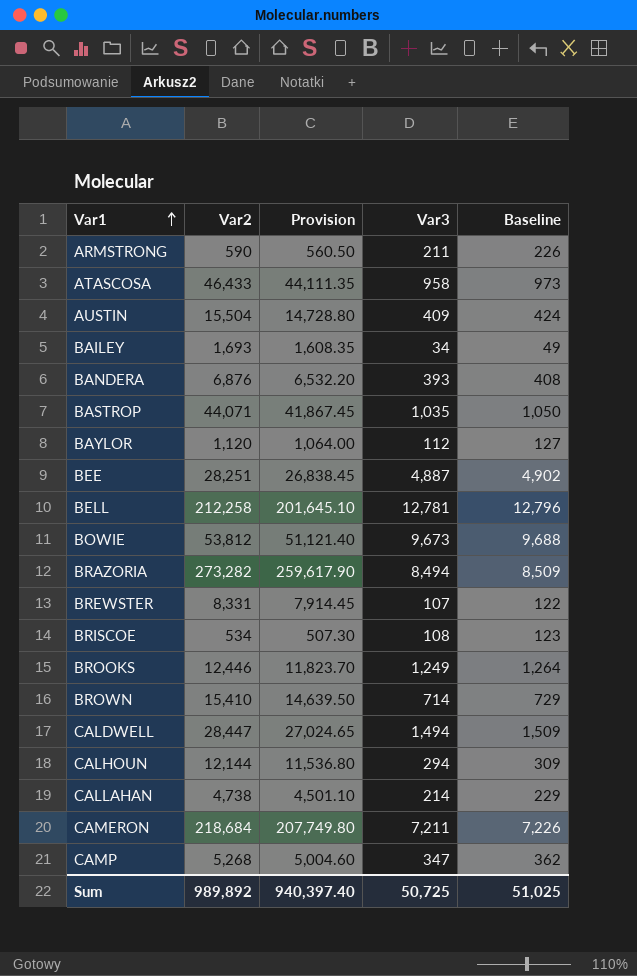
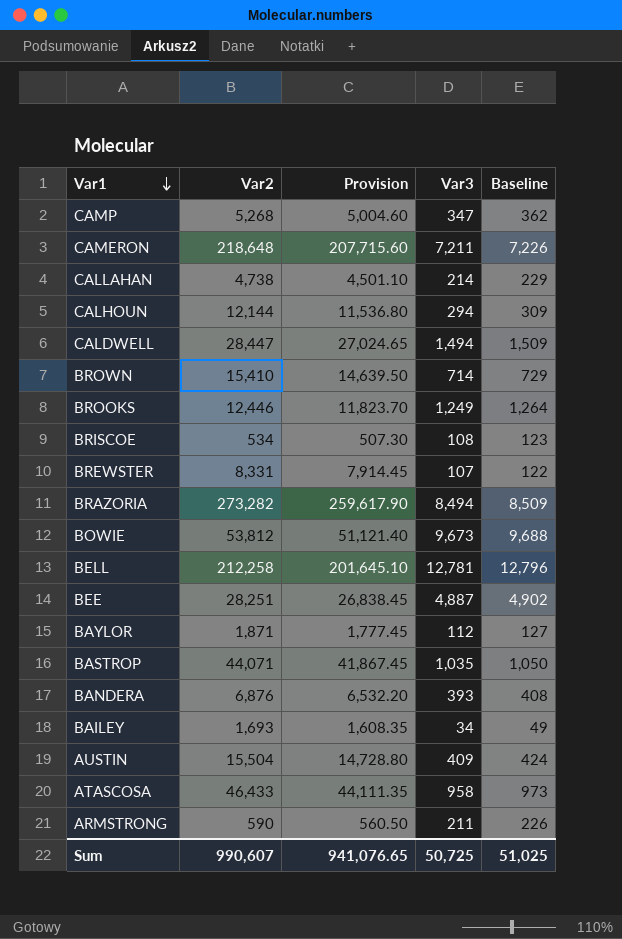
row order: Var1 ascending -> Var1 descending
CAMERON | Var2: 218,684 -> 218,648
CAMERON | Provision: 207,749.80 -> 207,715.60
BAYLOR | Var2: 1,120 -> 1,871
BAYLOR | Provision: 1,064.00 -> 1,777.45
Sum | Var2: 989,892 -> 990,607
Sum | Provision: 940,397.40 -> 941,076.65

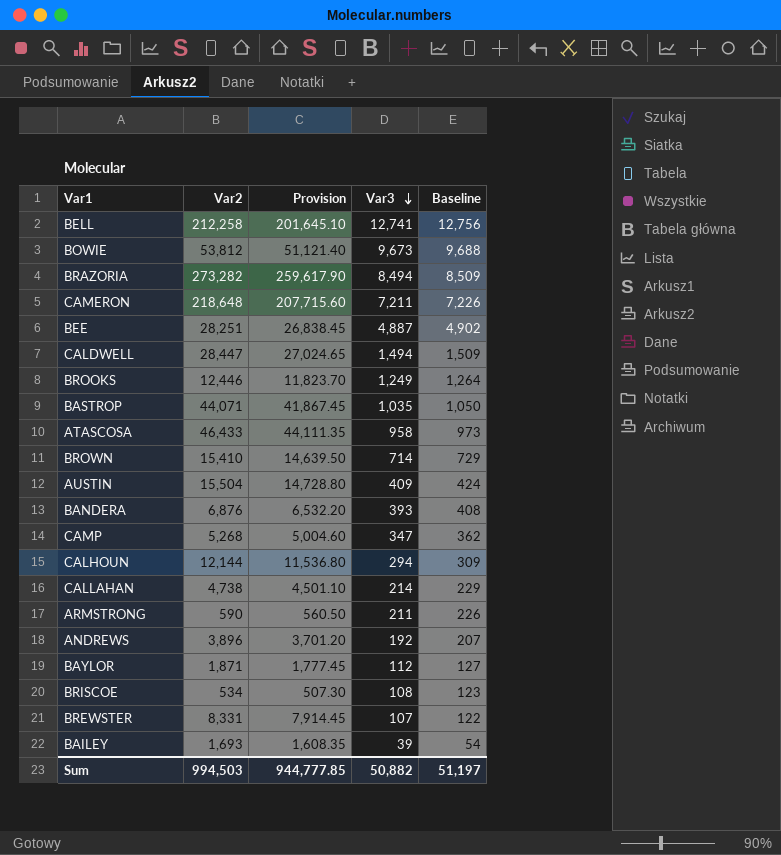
row order: Var1 descending -> Var3 descending
BELL | Var3: 12,781 -> 12,741
BELL | Baseline: 12,796 -> 12,756
row ANDREWS: none -> 3,896 | 3,701.20 | 192 | 207
BAILEY | Var3: 34 -> 39
BAILEY | Baseline: 49 -> 54
Sum | Var2: 990,607 -> 994,503
Sum | Provision: 941,076.65 -> 944,777.85
Sum | Var3: 50,725 -> 50,882
Sum | Baseline: 51,025 -> 51,197

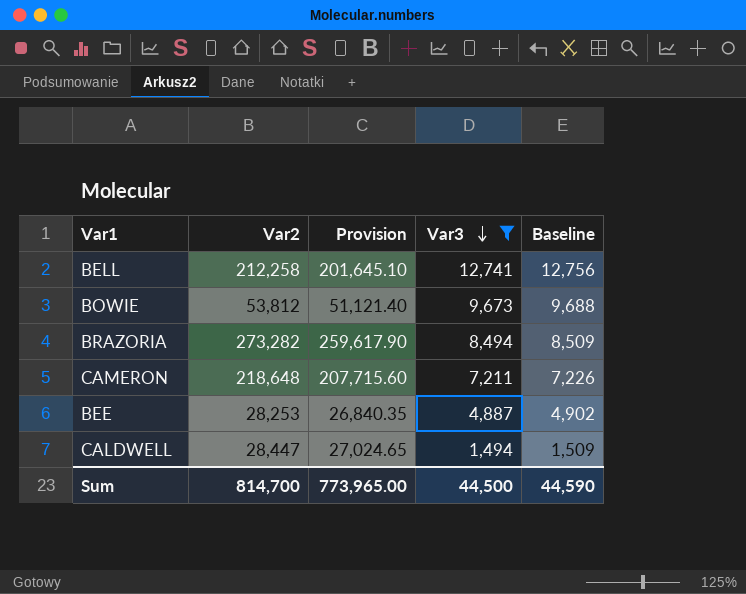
filter: none -> Var3 >= 1,494
BEE | Var2: 28,251 -> 28,253
BEE | Provision: 26,838.45 -> 26,840.35
Sum | Var2: 994,503 -> 814,700
Sum | Provision: 944,777.85 -> 773,965.00
Sum | Var3: 50,882 -> 44,500
Sum | Baseline: 51,197 -> 44,590

